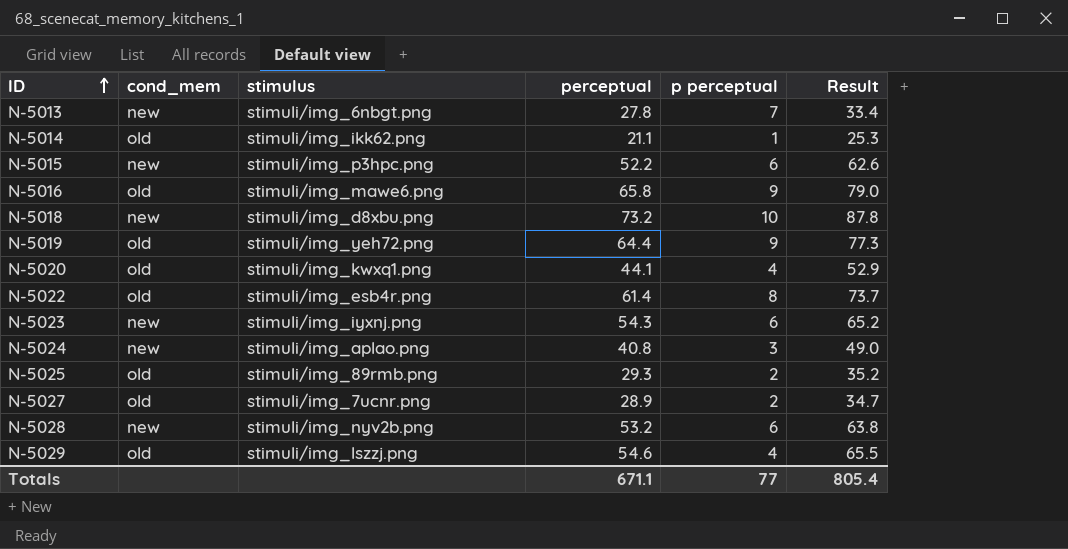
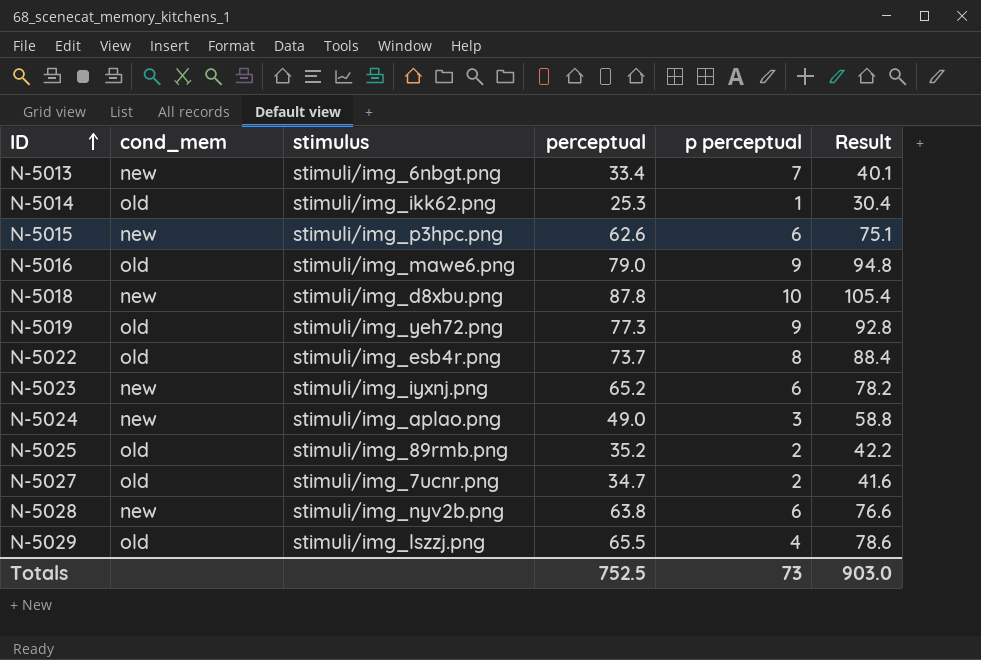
row N-5020: old | stimuli/img_kwxq1.png | 44.1 | 4 | 52.9 -> none
N-5013 | perceptual: 27.8 -> 33.4
N-5013 | Result: 33.4 -> 40.1
N-5014 | perceptual: 21.1 -> 25.3
N-5014 | Result: 25.3 -> 30.4
N-5015 | perceptual: 52.2 -> 62.6
N-5015 | Result: 62.6 -> 75.1
N-5016 | perceptual: 65.8 -> 79.0
N-5016 | Result: 79.0 -> 94.8
N-5018 | perceptual: 73.2 -> 87.8
N-5018 | Result: 87.8 -> 105.4
N-5019 | perceptual: 64.4 -> 77.3
N-5019 | Result: 77.3 -> 92.8
N-5022 | perceptual: 61.4 -> 73.7
N-5022 | Result: 73.7 -> 88.4
N-5023 | perceptual: 54.3 -> 65.2
N-5023 | Result: 65.2 -> 78.2
N-5024 | perceptual: 40.8 -> 49.0
N-5024 | Result: 49.0 -> 58.8
N-5025 | perceptual: 29.3 -> 35.2
N-5025 | Result: 35.2 -> 42.2
N-5027 | perceptual: 28.9 -> 34.7
N-5027 | Result: 34.7 -> 41.6
N-5028 | perceptual: 53.2 -> 63.8
N-5028 | Result: 63.8 -> 76.6
N-5029 | perceptual: 54.6 -> 65.5
N-5029 | Result: 65.5 -> 78.6
Totals | perceptual: 671.1 -> 752.5
Totals | p perceptual: 77 -> 73
Totals | Result: 805.4 -> 903.0

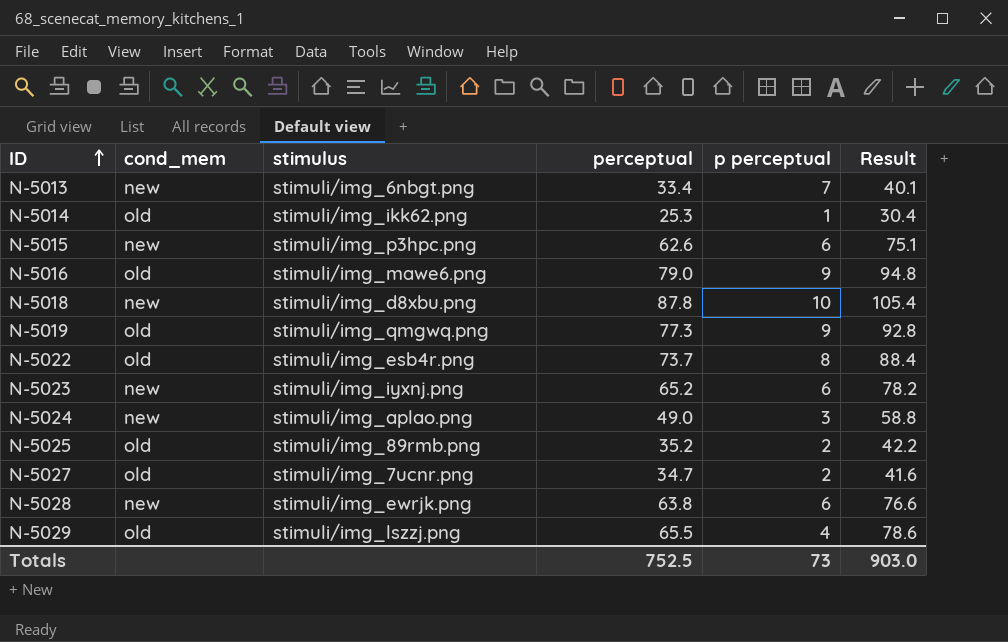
N-5019 | stimulus: stimuli/img_yeh72.png -> stimuli/img_qmgwq.png
N-5028 | stimulus: stimuli/img_nyv2b.png -> stimuli/img_ewrjk.png

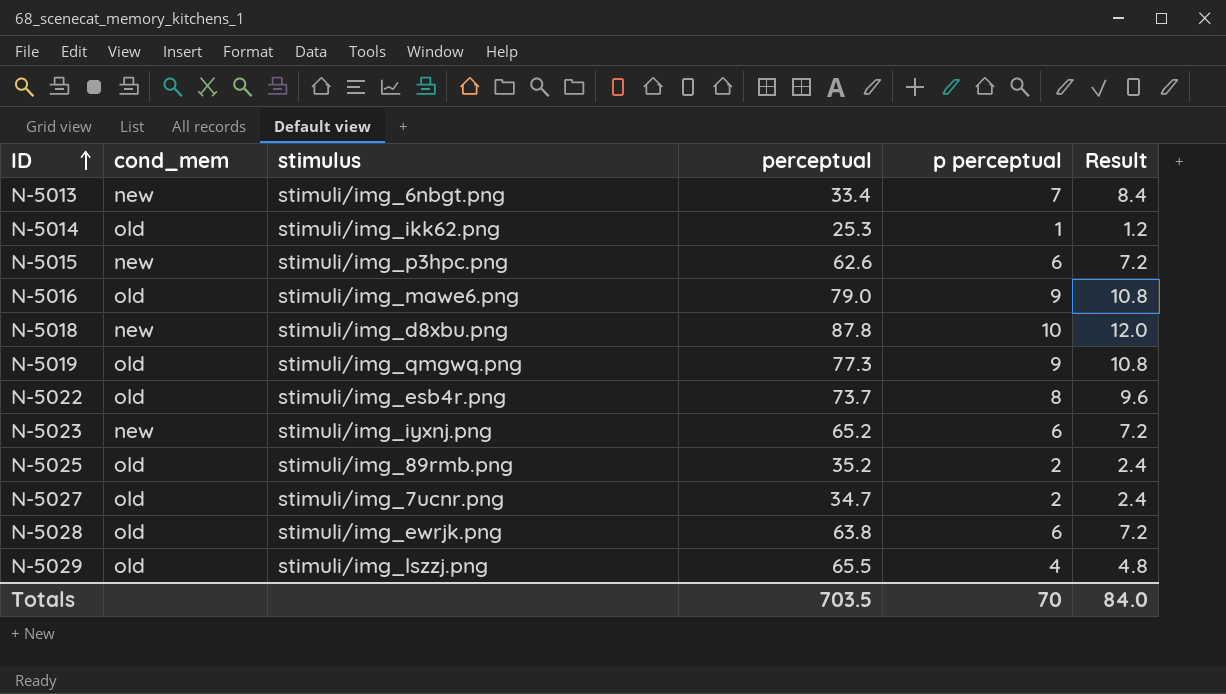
column Result | formula: [perceptual] * 1.2 -> [p perceptual] * 1.2
row N-5024: new | stimuli/img_aplao.png | 49.0 | 3 | 58.8 -> none
N-5028 | cond_mem: new -> old
Totals | perceptual: 752.5 -> 703.5
Totals | p perceptual: 73 -> 70
Totals | Result: 903.0 -> 84.0

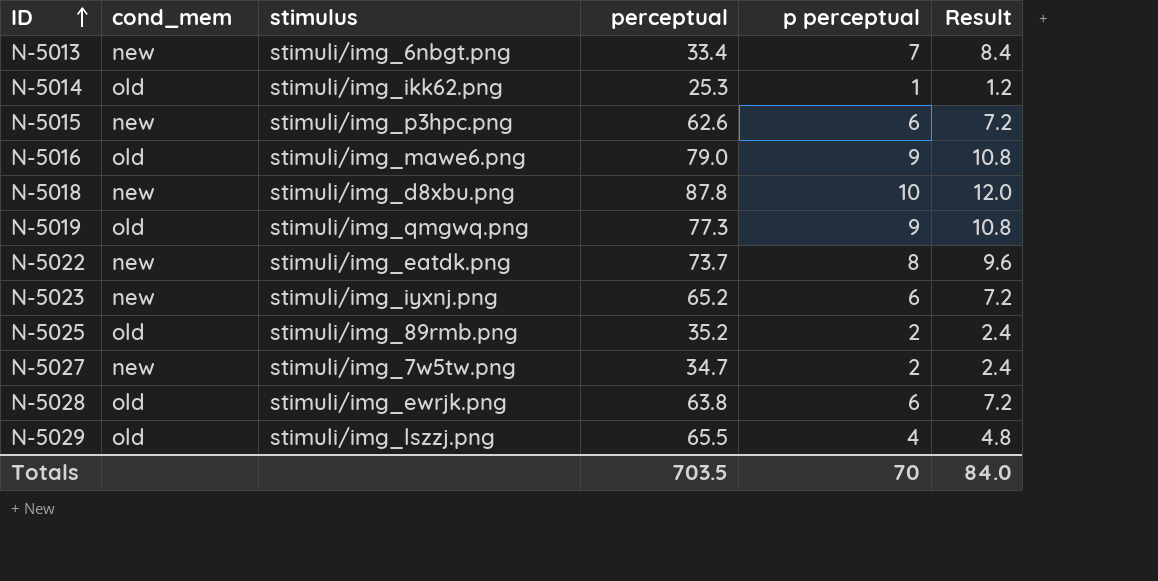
N-5022 | cond_mem: old -> new
N-5022 | stimulus: stimuli/img_esb4r.png -> stimuli/img_eatdk.png
N-5027 | cond_mem: old -> new
N-5027 | stimulus: stimuli/img_7ucnr.png -> stimuli/img_7w5tw.png

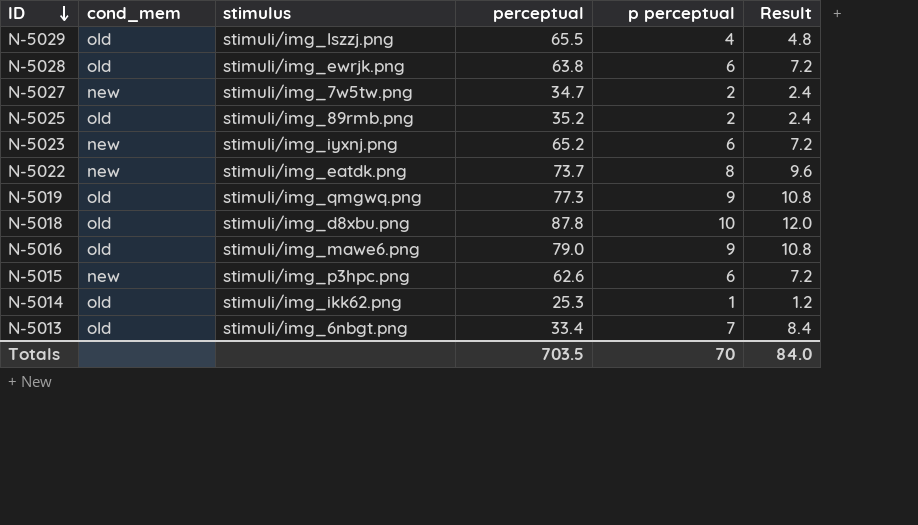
row order: ID ascending -> ID descending
N-5018 | cond_mem: new -> old
N-5013 | cond_mem: new -> old

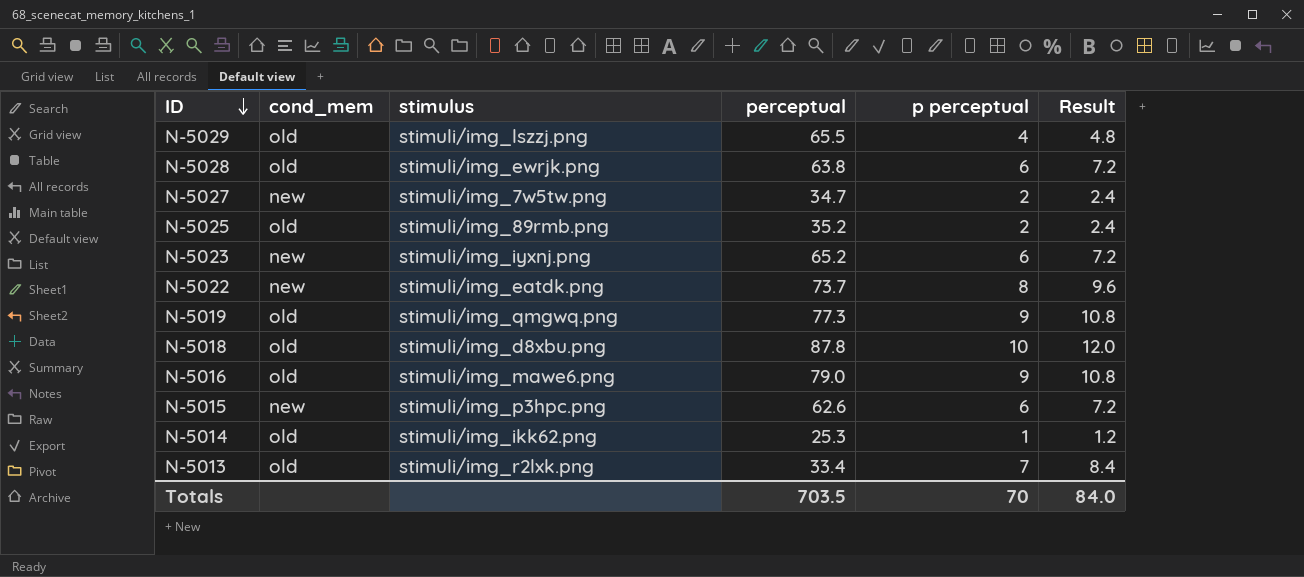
N-5013 | stimulus: stimuli/img_6nbgt.png -> stimuli/img_r2lxk.png

